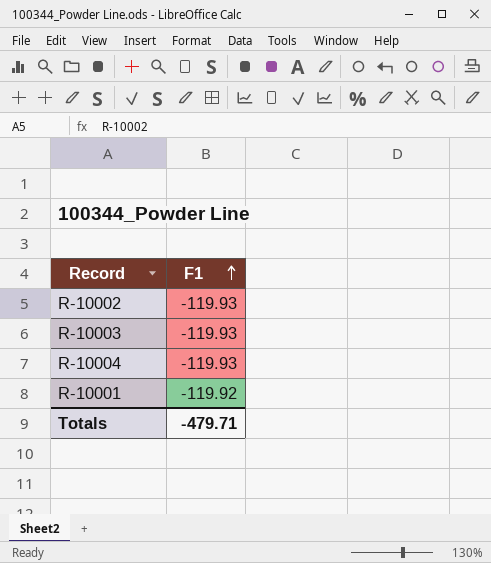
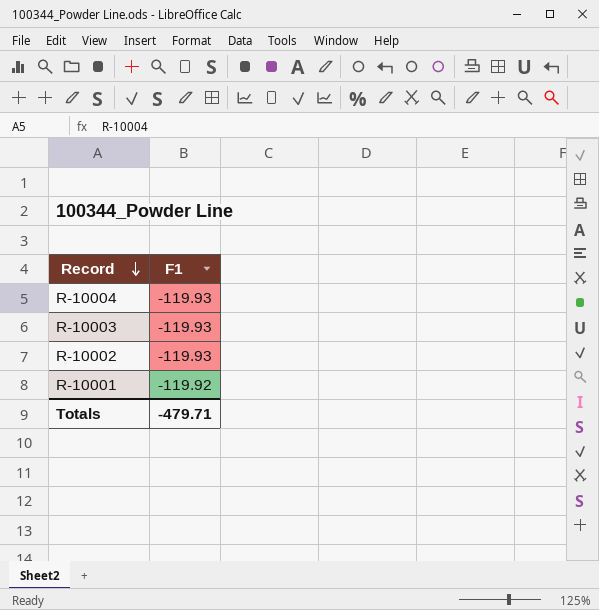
row order: F1 ascending -> Record descending

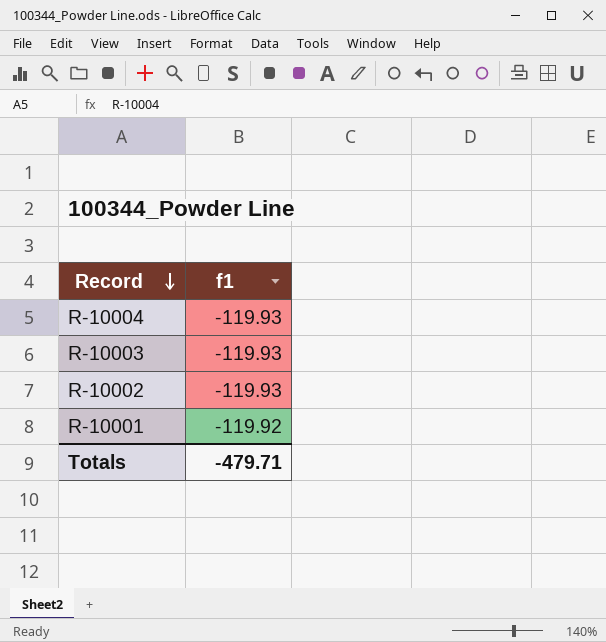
column name: F1 -> f1

